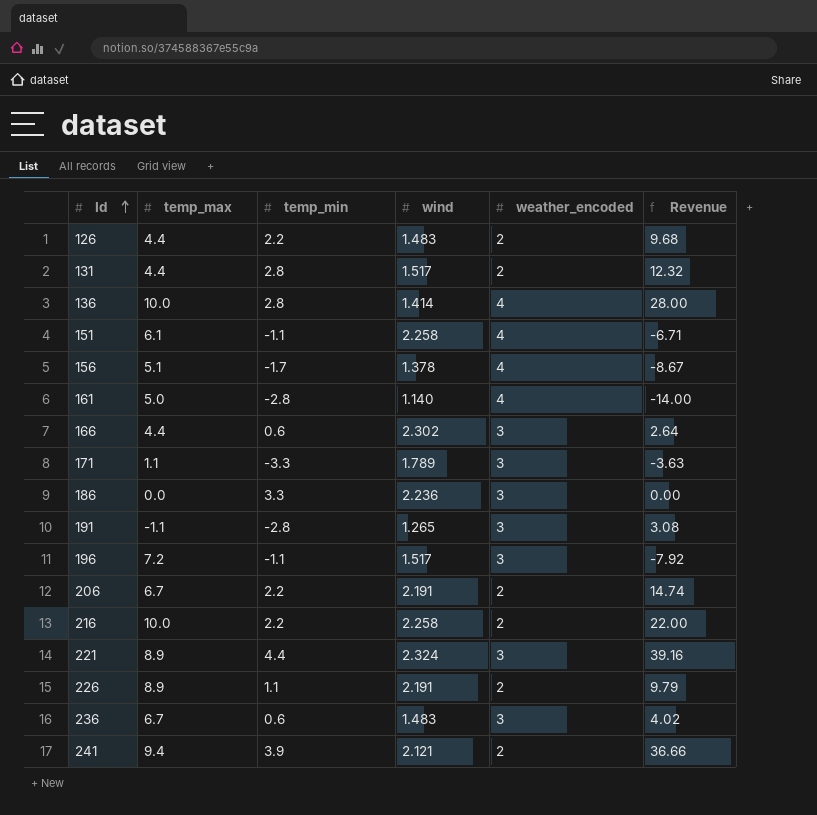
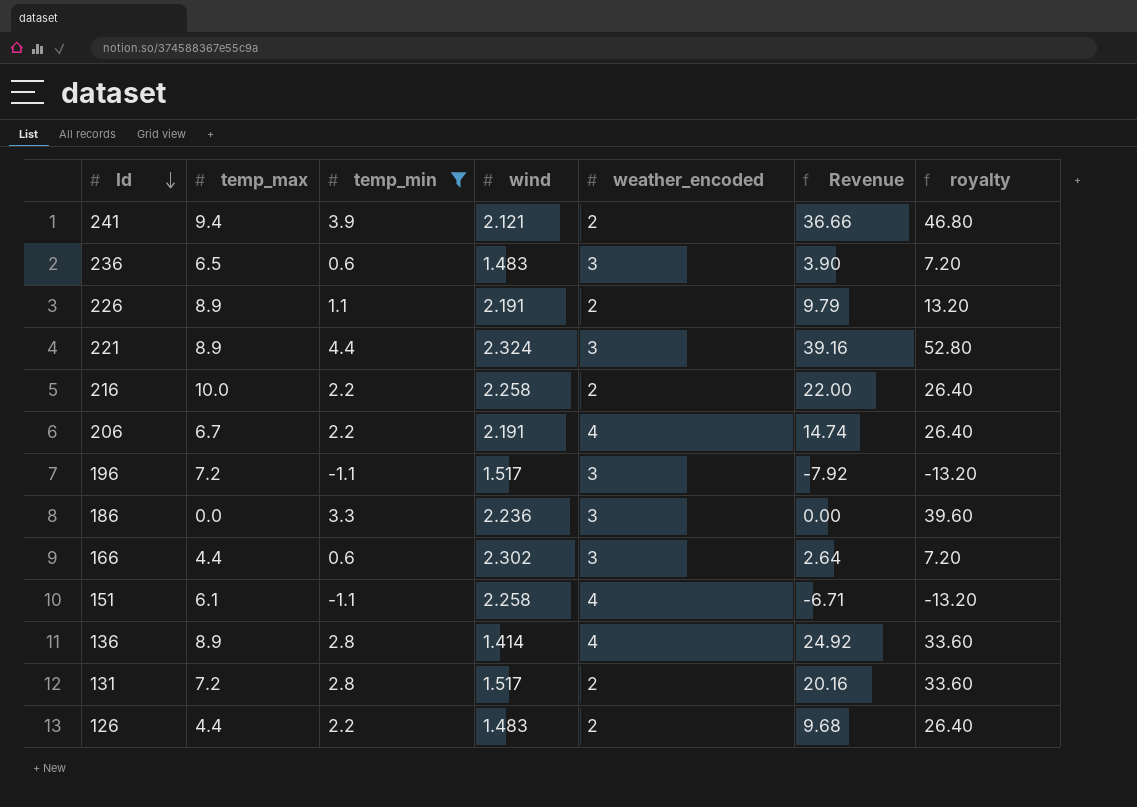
filter: none -> temp_min >= -1.1
row order: Id ascending -> Id descending
column royalty | formula: none -> [temp_min] * 12
236 | temp_max: 6.7 -> 6.5
236 | Revenue: 4.02 -> 3.90
206 | weather_encoded: 2 -> 4
136 | temp_max: 10.0 -> 8.9
136 | Revenue: 28.00 -> 24.92
131 | temp_max: 4.4 -> 7.2
131 | Revenue: 12.32 -> 20.16

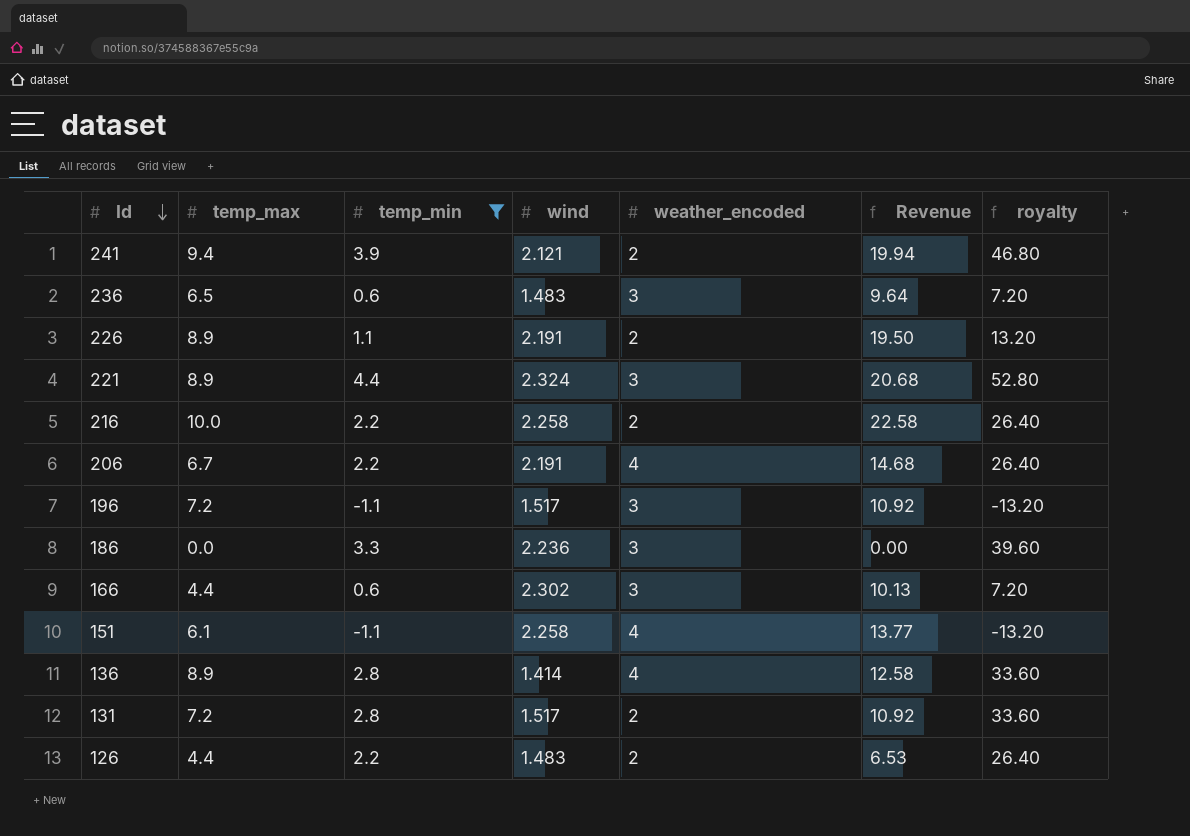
column Revenue | formula: [temp_max] * [temp_min] -> [temp_max] * [wind]

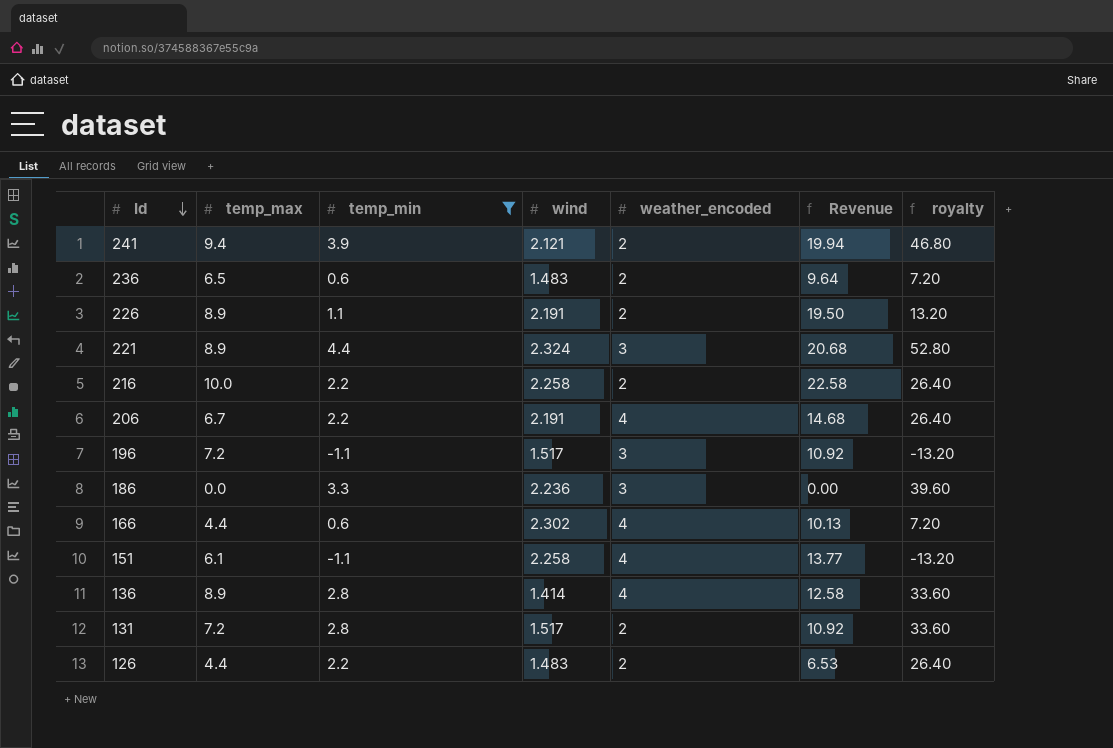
236 | weather_encoded: 3 -> 2
166 | weather_encoded: 3 -> 4

